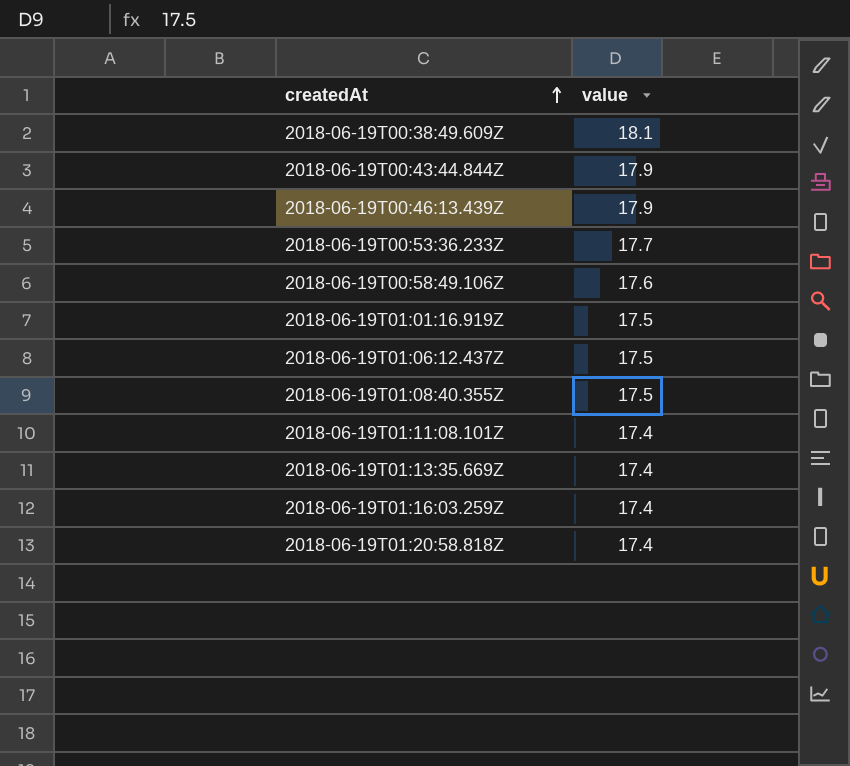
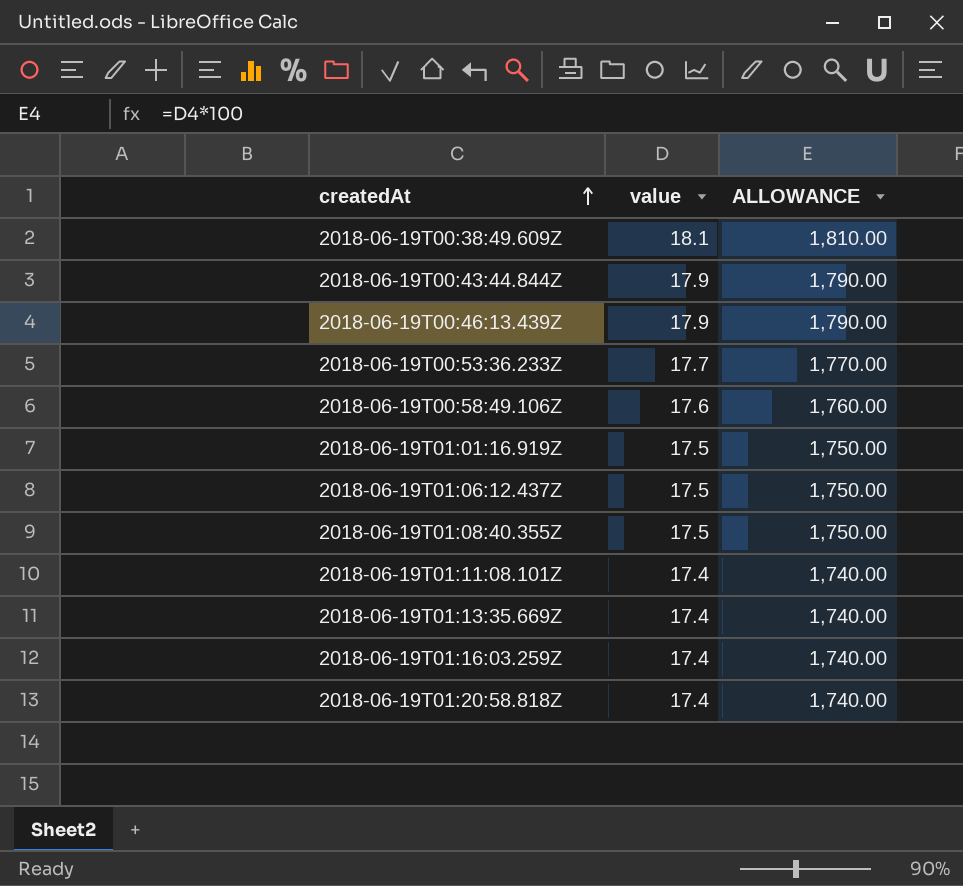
column ALLOWANCE | formula: none -> [value] * 100

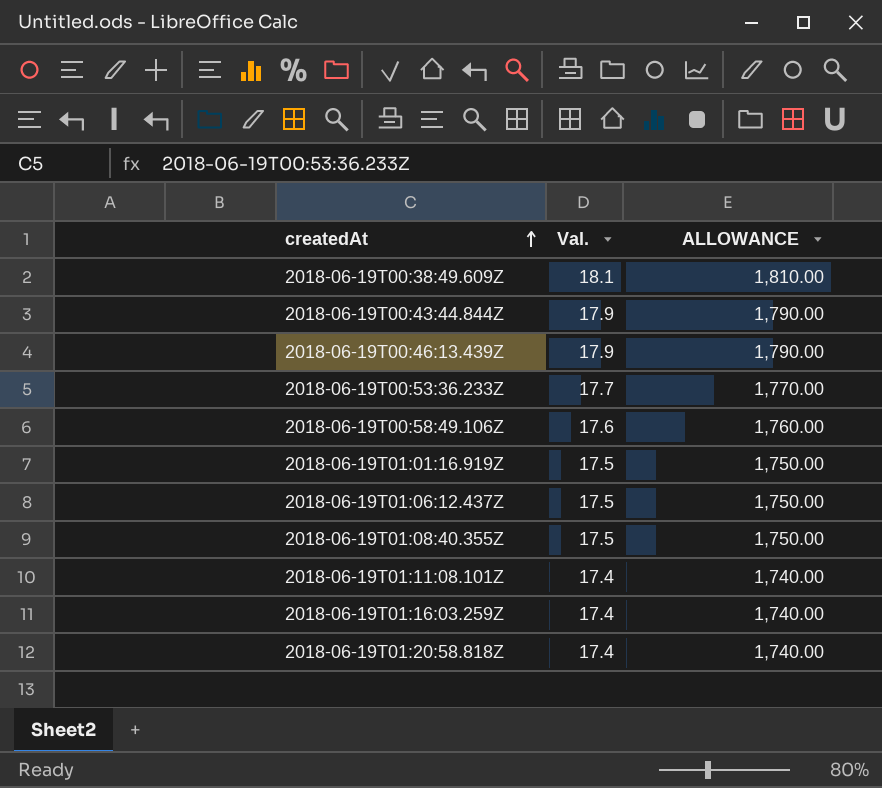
column name: value -> Val.
row 2018-06-19T01:13:35.669Z: 17.4 | 1,740.00 -> none

